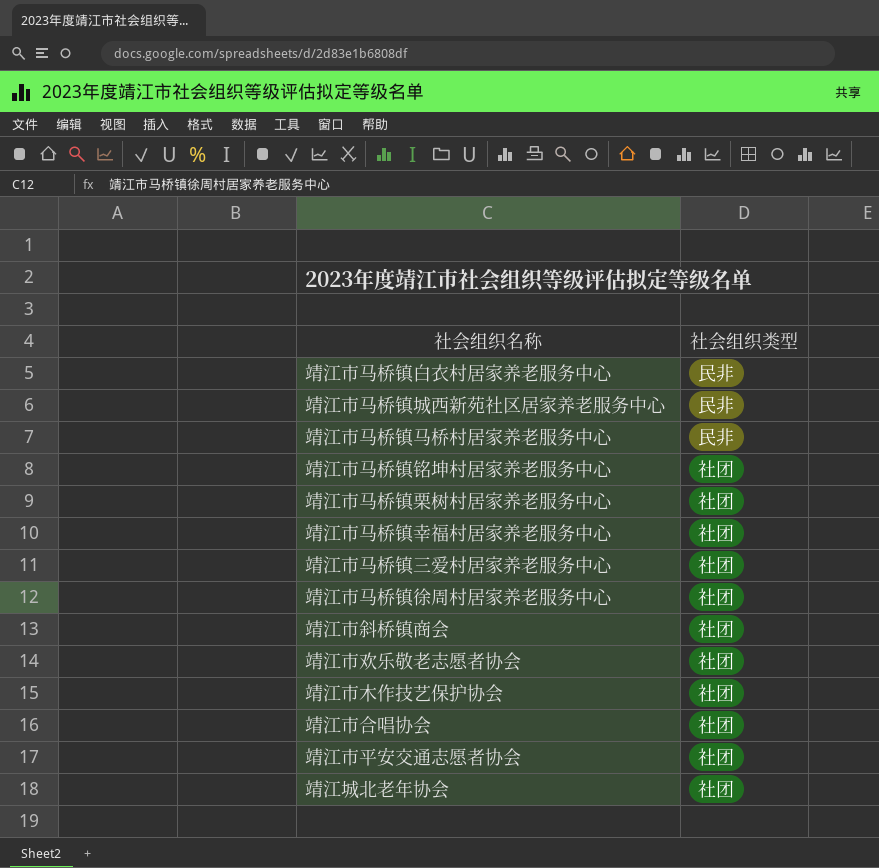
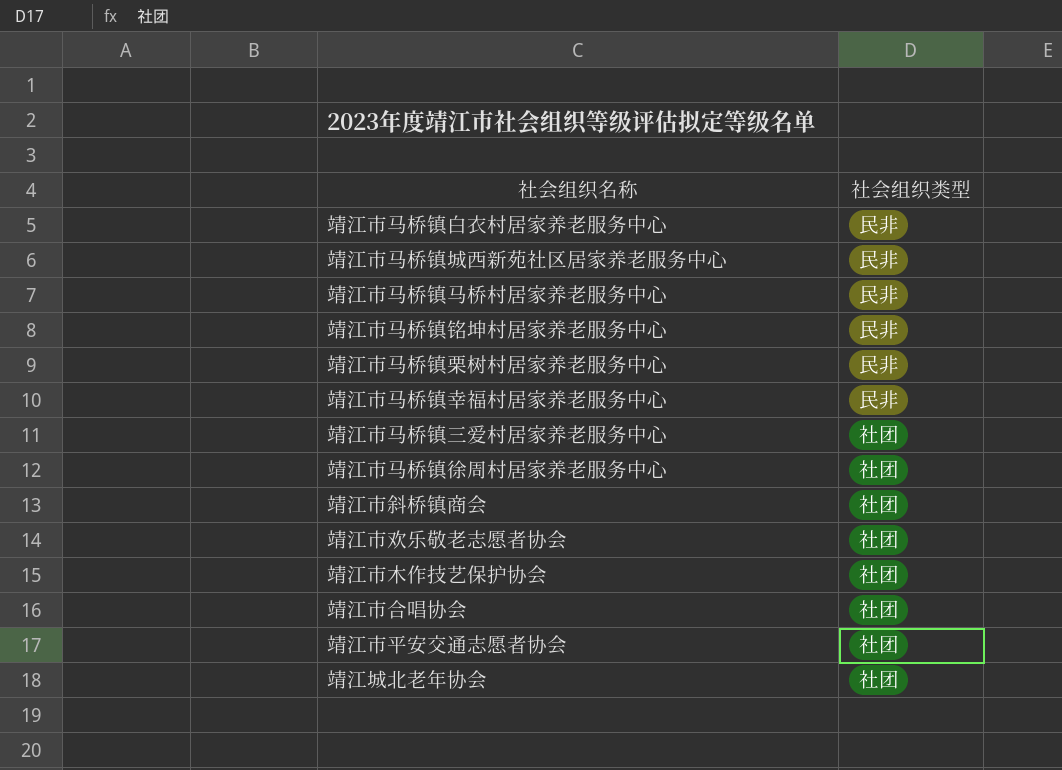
靖江市马桥镇铭坤村居家养老服务中心 | 社会组织类型: 社团 -> 民非
靖江市马桥镇栗树村居家养老服务中心 | 社会组织类型: 社团 -> 民非
靖江市马桥镇幸福村居家养老服务中心 | 社会组织类型: 社团 -> 民非

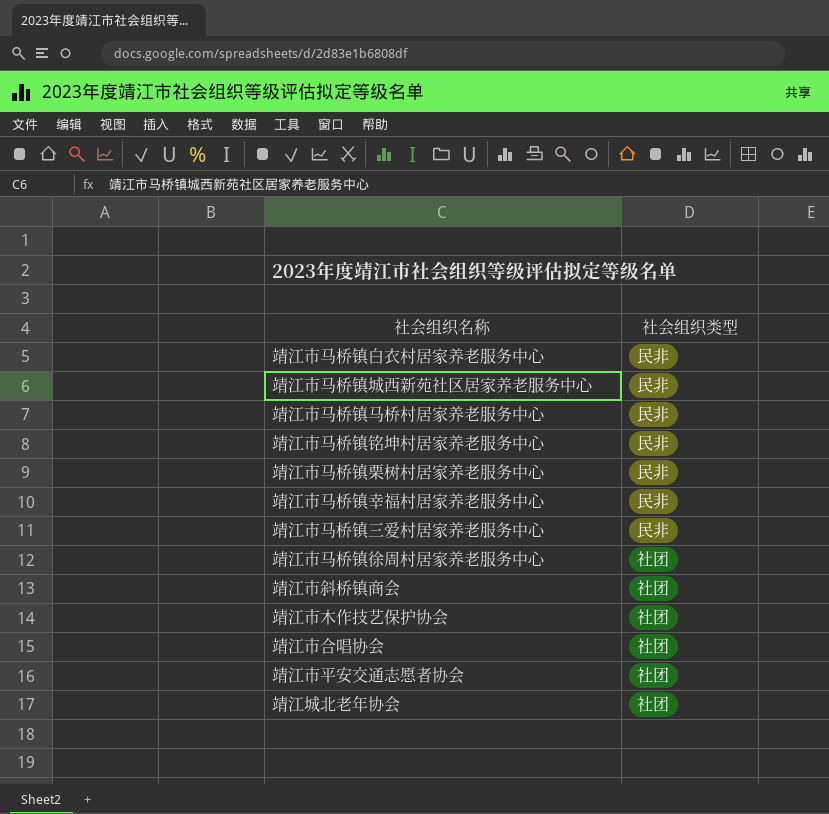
row 靖江市欢乐敬老志愿者协会: 社团 -> none
靖江市马桥镇三爱村居家养老服务中心 | 社会组织类型: 社团 -> 民非

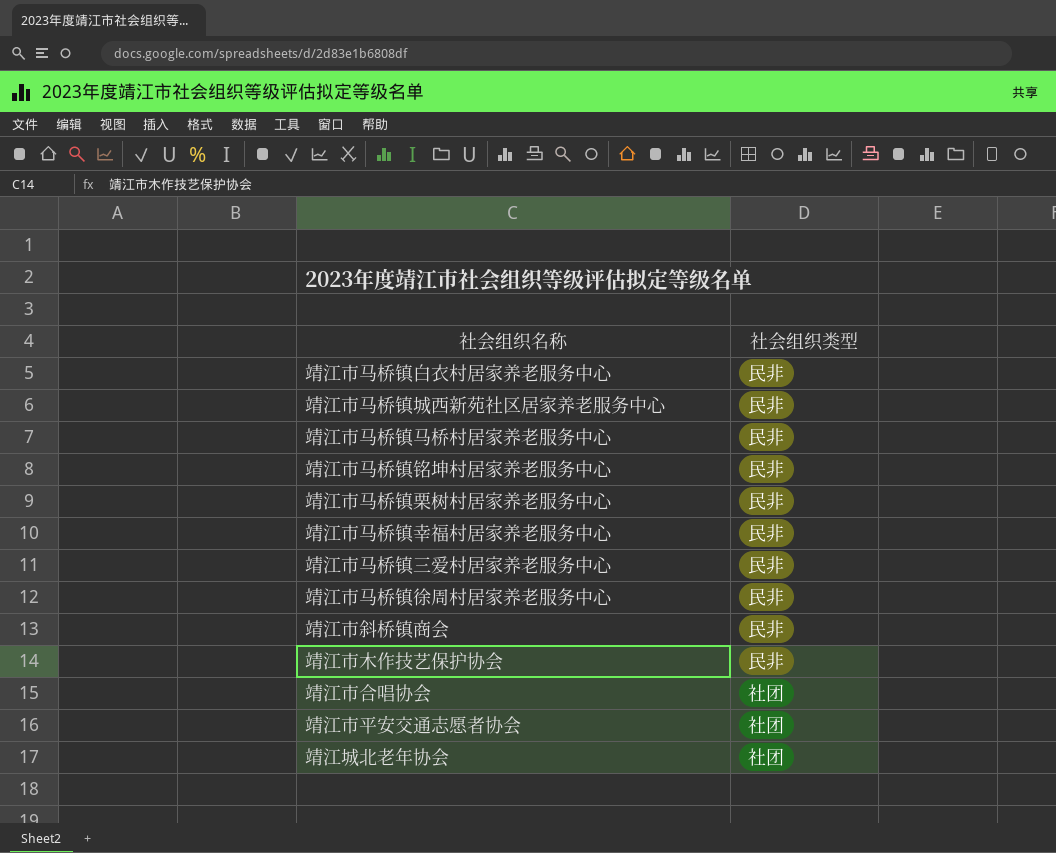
靖江市马桥镇徐周村居家养老服务中心 | 社会组织类型: 社团 -> 民非
靖江市斜桥镇商会 | 社会组织类型: 社团 -> 民非
靖江市木作技艺保护协会 | 社会组织类型: 社团 -> 民非

